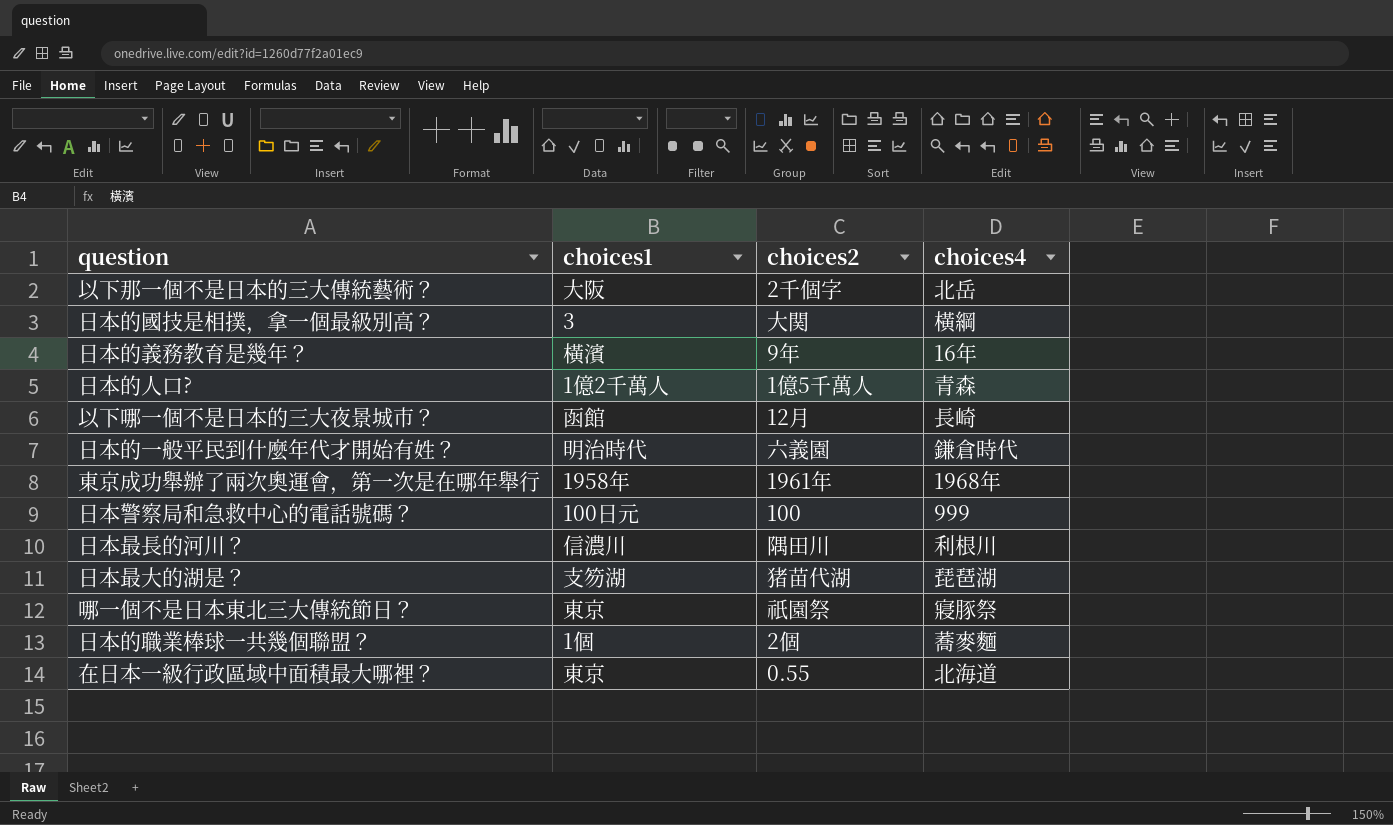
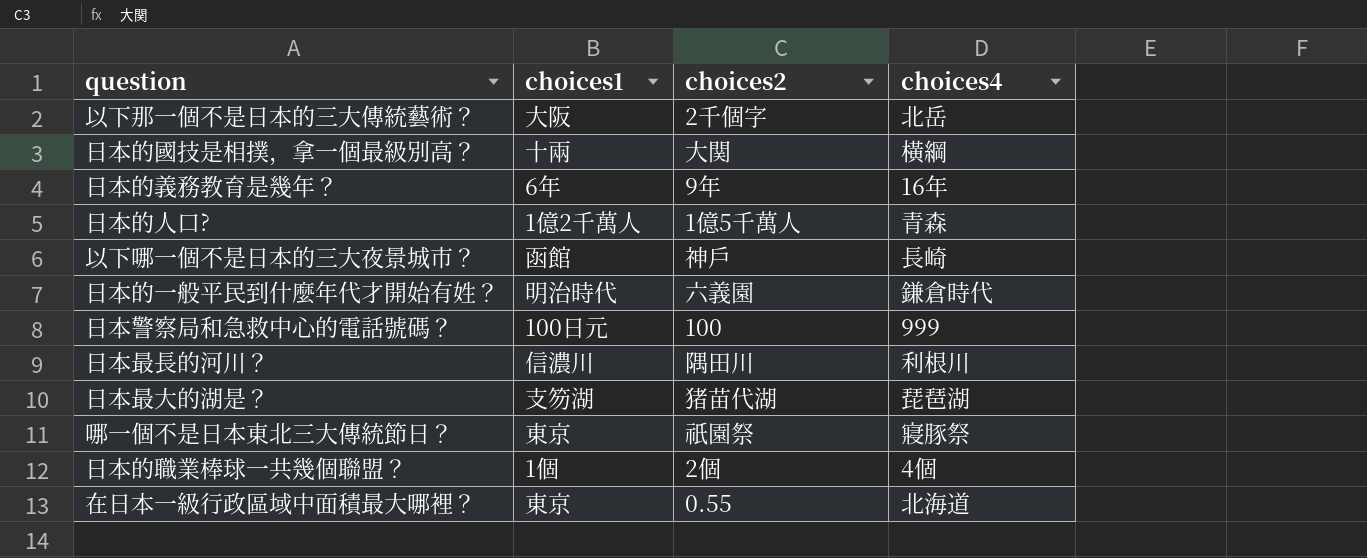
row 東京成功舉辦了兩次奧運會，第一次是在哪年舉行: 1958年 | 1961年 | 1968年 -> none
日本的國技是相撲，拿一個最級別高？ | choices1: 3 -> 十兩
日本的義務教育是幾年？ | choices1: 橫濱 -> 6年
以下哪一個不是日本的三大夜景城市？ | choices2: 12月 -> 神戶
日本的職業棒球一共幾個聯盟？ | choices4: 蕎麥麵 -> 4個

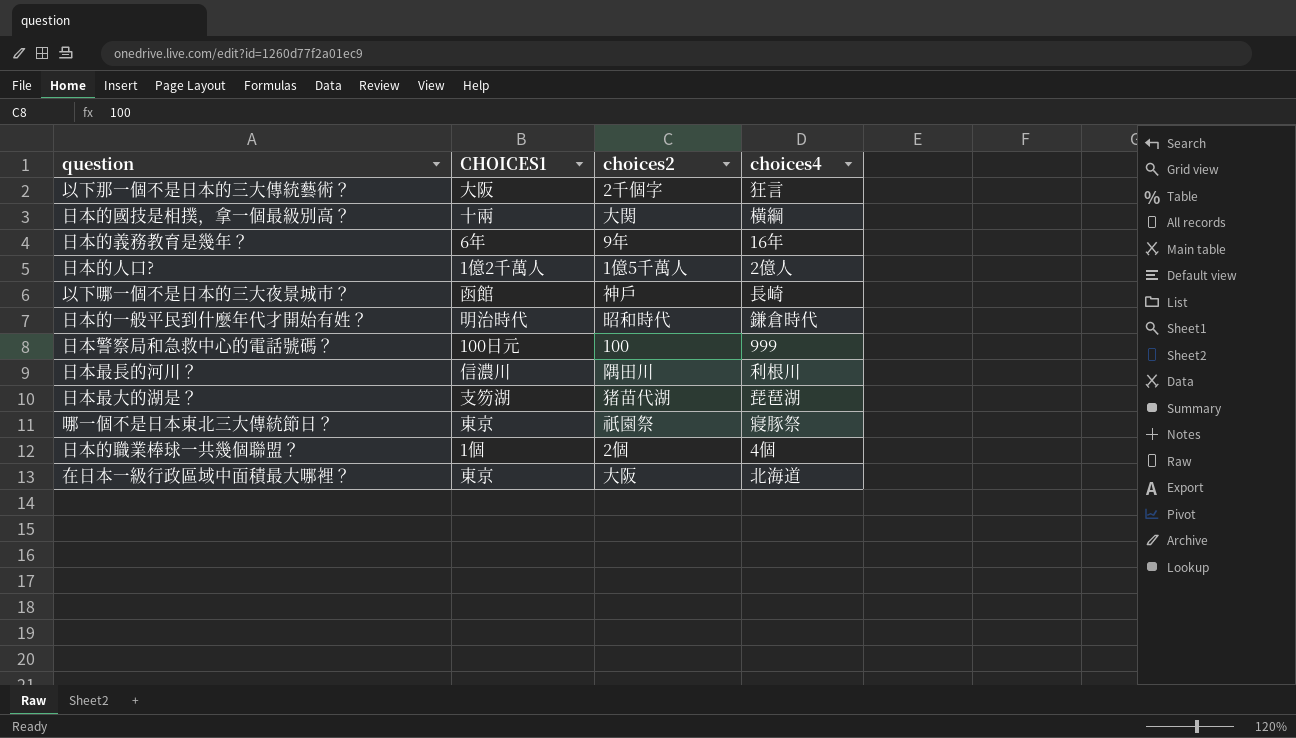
column name: choices1 -> CHOICES1
以下那一個不是日本的三大傳統藝術？ | choices4: 北岳 -> 狂言
日本的人口? | choices4: 青森 -> 2億人
日本的一般平民到什麼年代才開始有姓？ | choices2: 六義園 -> 昭和時代
在日本一級行政區域中面積最大哪裡？ | choices2: 0.55 -> 大阪

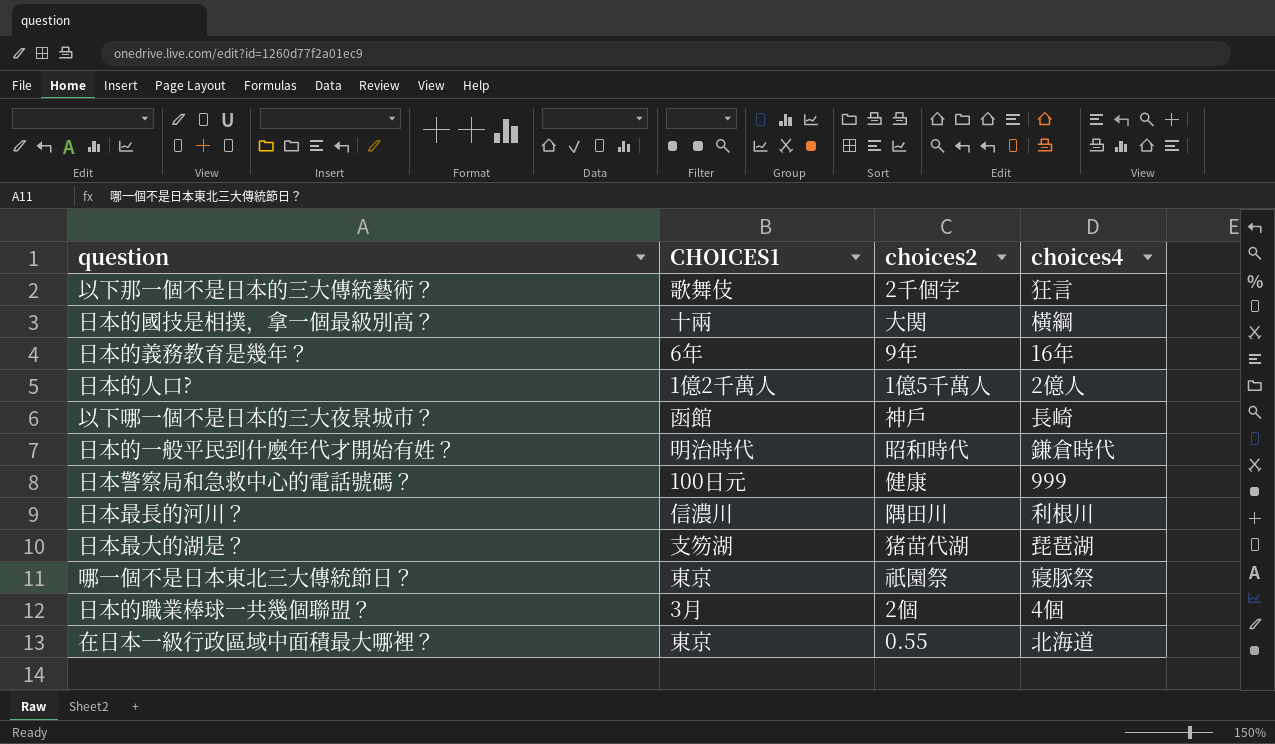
以下那一個不是日本的三大傳統藝術？ | CHOICES1: 大阪 -> 歌舞伎
日本警察局和急救中心的電話號碼？ | choices2: 100 -> 健康
日本的職業棒球一共幾個聯盟？ | CHOICES1: 1個 -> 3月
在日本一級行政區域中面積最大哪裡？ | choices2: 大阪 -> 0.55

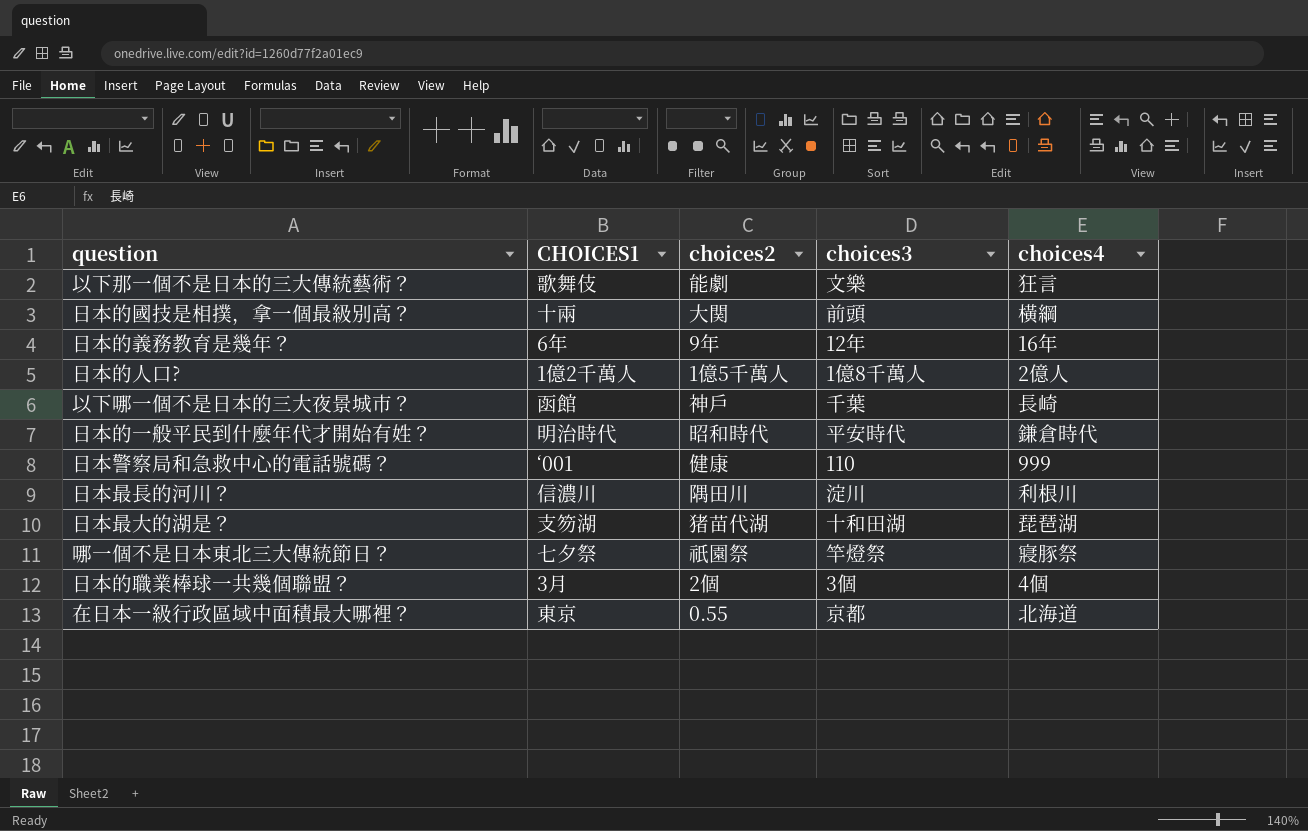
column choices3 | position: none -> 4
以下那一個不是日本的三大傳統藝術？ | choices2: 2千個字 -> 能劇
日本警察局和急救中心的電話號碼？ | CHOICES1: 100日元 -> ‘001
哪一個不是⽇本東北三⼤傳統節⽇？ | CHOICES1: 東京 -> 七夕祭

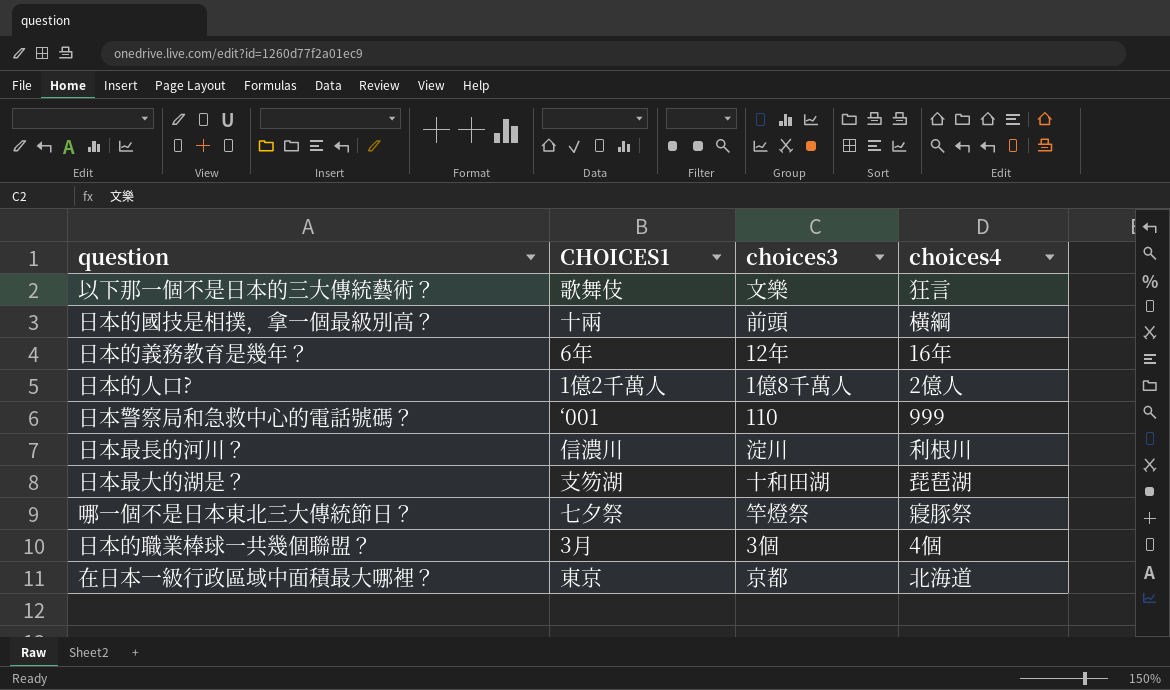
column choices2 | position: 3 -> none
row 以下哪一個不是日本的三大夜景城市？: 函館 | 神戶 | 千葉 | 長崎 -> none
row 日本的一般平民到什麼年代才開始有姓？: 明治時代 | 昭和時代 | 平安時代 | 鎌倉時代 -> none

